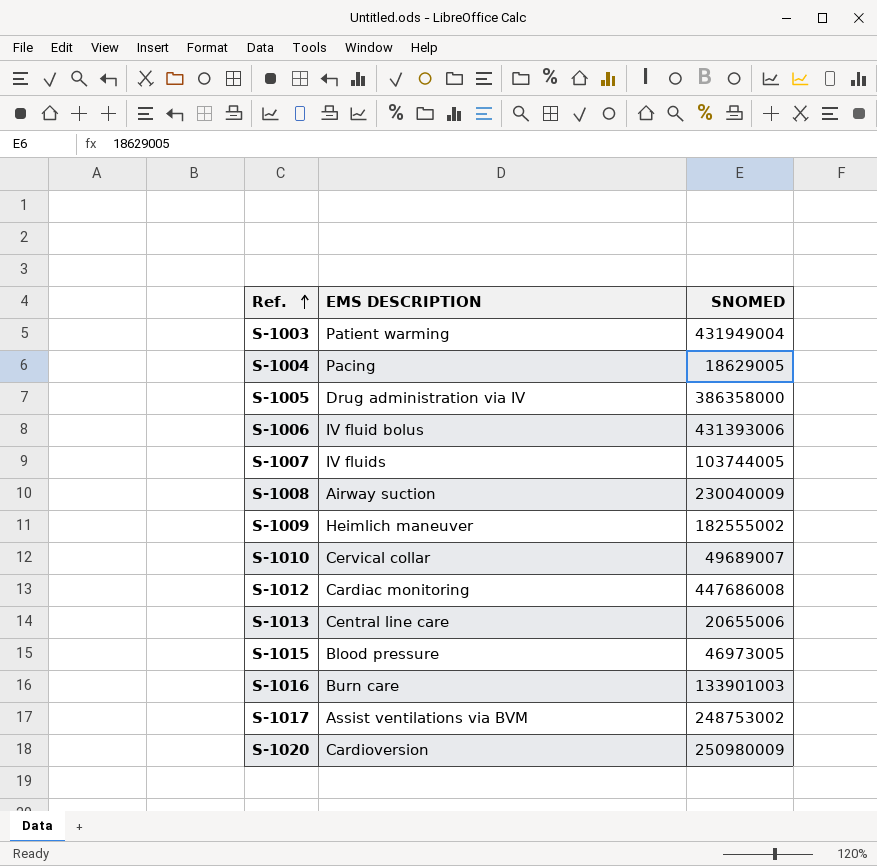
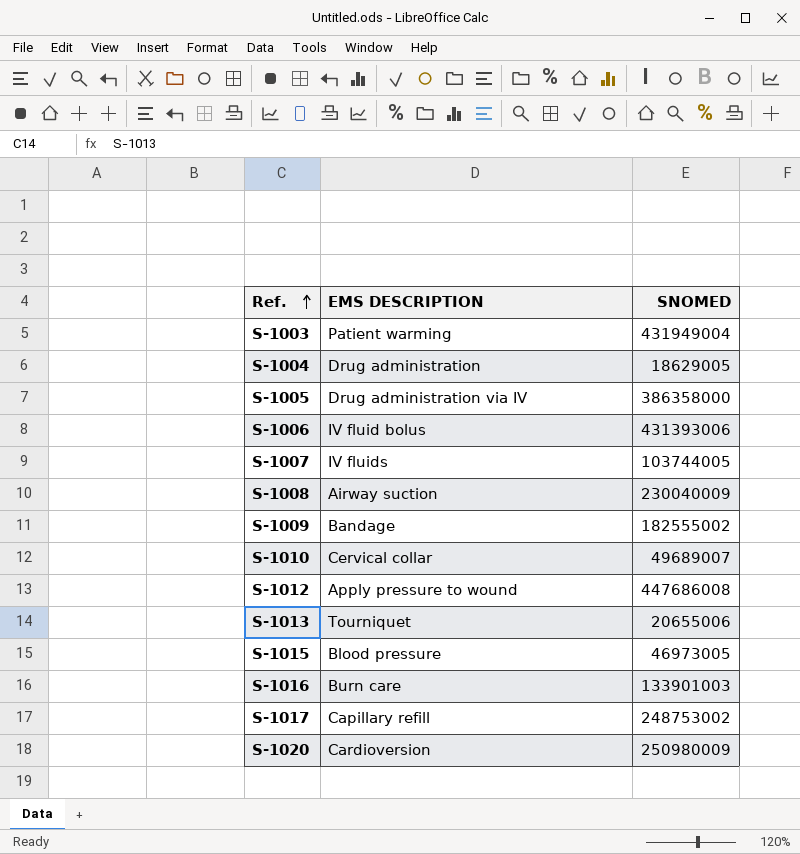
S-1004 | EMS DESCRIPTION: Pacing -> Drug administration
S-1009 | EMS DESCRIPTION: Heimlich maneuver -> Bandage
S-1012 | EMS DESCRIPTION: Cardiac monitoring -> Apply pressure to wound
S-1013 | EMS DESCRIPTION: Central line care -> Tourniquet
S-1017 | EMS DESCRIPTION: Assist ventilations via BVM -> Capillary refill

